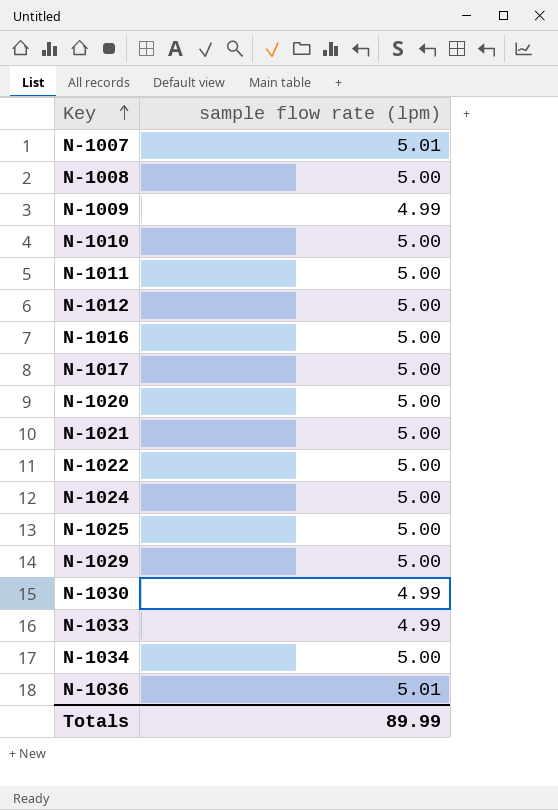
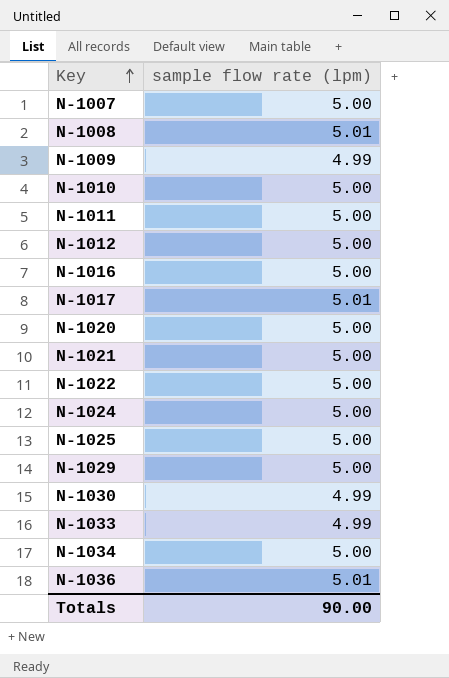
N-1007 | sample flow rate (lpm): 5.01 -> 5.00
N-1008 | sample flow rate (lpm): 5.00 -> 5.01
N-1017 | sample flow rate (lpm): 5.00 -> 5.01
Totals | sample flow rate (lpm): 89.99 -> 90.00

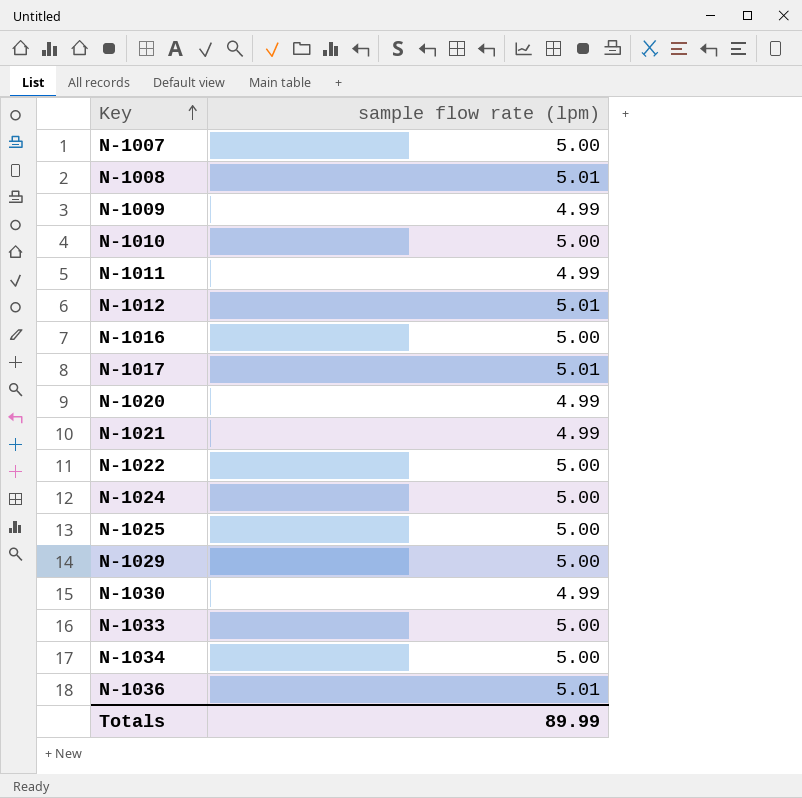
N-1011 | sample flow rate (lpm): 5.00 -> 4.99
N-1012 | sample flow rate (lpm): 5.00 -> 5.01
N-1020 | sample flow rate (lpm): 5.00 -> 4.99
N-1021 | sample flow rate (lpm): 5.00 -> 4.99
N-1033 | sample flow rate (lpm): 4.99 -> 5.00
Totals | sample flow rate (lpm): 90.00 -> 89.99

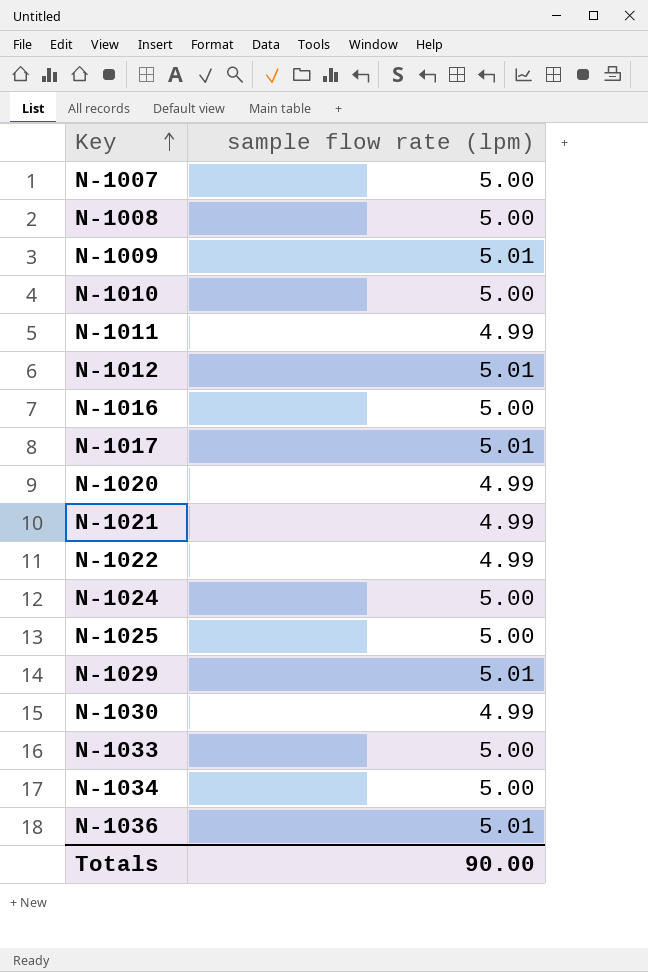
N-1008 | sample flow rate (lpm): 5.01 -> 5.00
N-1009 | sample flow rate (lpm): 4.99 -> 5.01
N-1022 | sample flow rate (lpm): 5.00 -> 4.99
N-1029 | sample flow rate (lpm): 5.00 -> 5.01
Totals | sample flow rate (lpm): 89.99 -> 90.00

